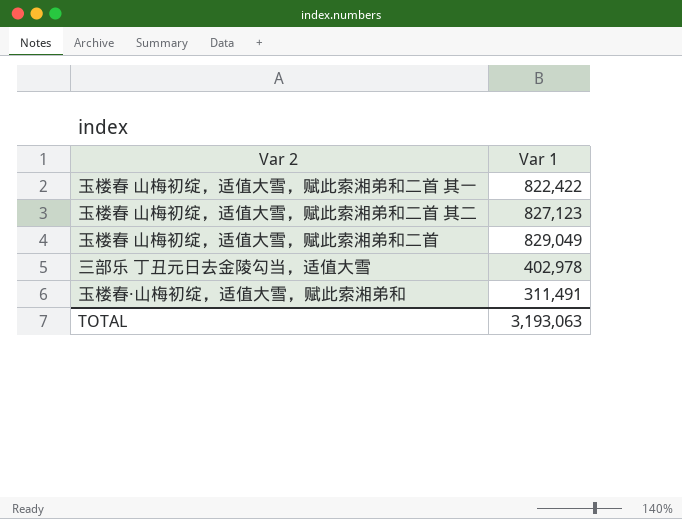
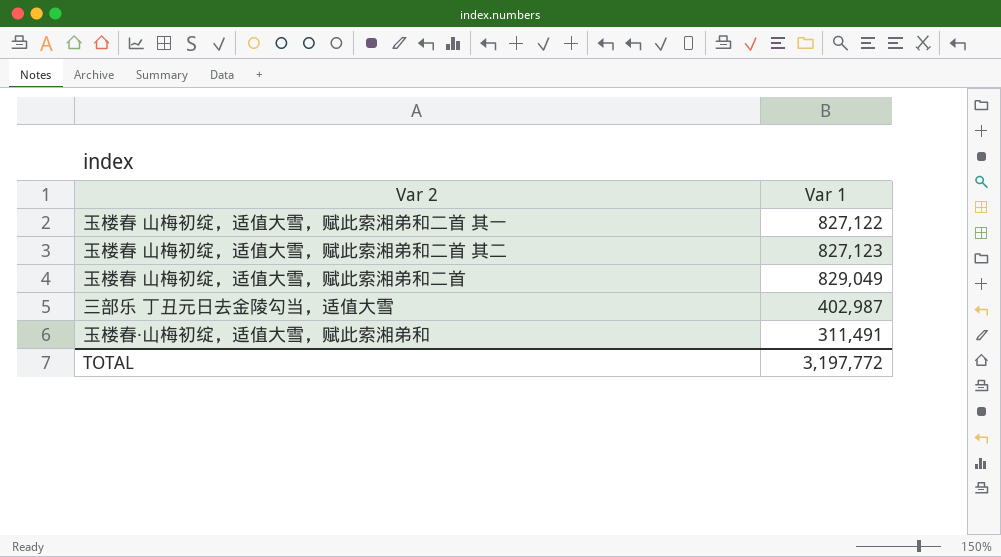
玉楼春 山梅初绽，适值大雪，赋此索湘弟和二首 其一 | Var 1: 822,422 -> 827,122
三部乐 丁丑元日去金陵勾当，适值大雪 | Var 1: 402,978 -> 402,987
TOTAL | Var 1: 3,193,063 -> 3,197,772

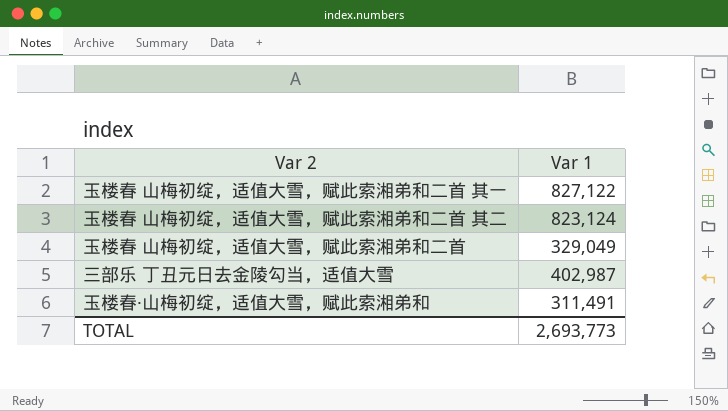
玉楼春 山梅初绽，适值大雪，赋此索湘弟和二首 其二 | Var 1: 827,123 -> 823,124
玉楼春 山梅初绽，适值大雪，赋此索湘弟和二首 | Var 1: 829,049 -> 329,049
TOTAL | Var 1: 3,197,772 -> 2,693,773

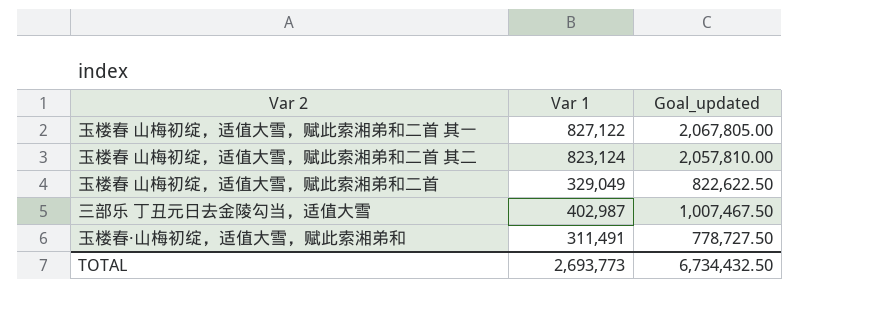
column Goal_updated | formula: none -> [Var 1] * 2.5

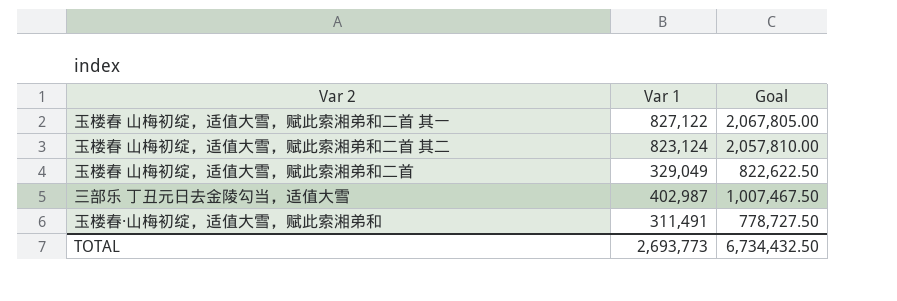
column name: Goal_updated -> Goal

